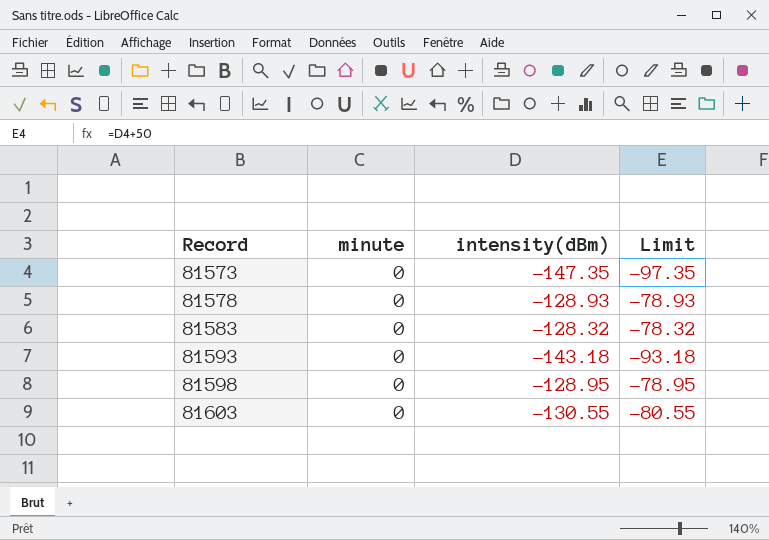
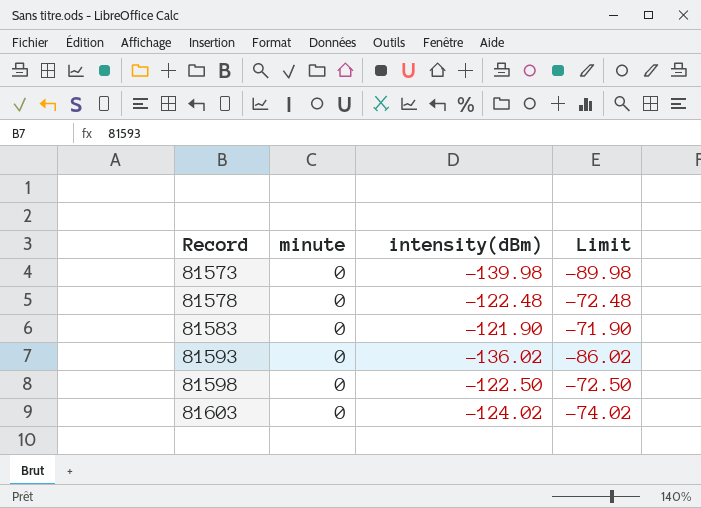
81573 | intensity(dBm): -147.35 -> -139.98
81573 | Limit: -97.35 -> -89.98
81578 | intensity(dBm): -128.93 -> -122.48
81578 | Limit: -78.93 -> -72.48
81583 | intensity(dBm): -128.32 -> -121.90
81583 | Limit: -78.32 -> -71.90
81593 | intensity(dBm): -143.18 -> -136.02
81593 | Limit: -93.18 -> -86.02
81598 | intensity(dBm): -128.95 -> -122.50
81598 | Limit: -78.95 -> -72.50
81603 | intensity(dBm): -130.55 -> -124.02
81603 | Limit: -80.55 -> -74.02

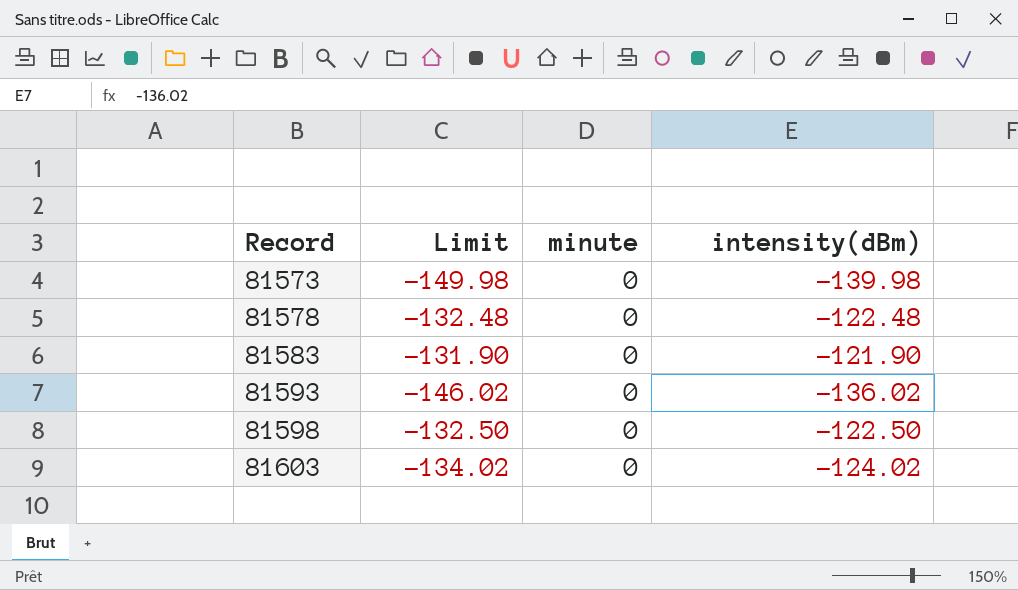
column Limit | formula: [intensity(dBm)] + 50 -> [intensity(dBm)] - 10
column Limit | position: 4 -> 2

